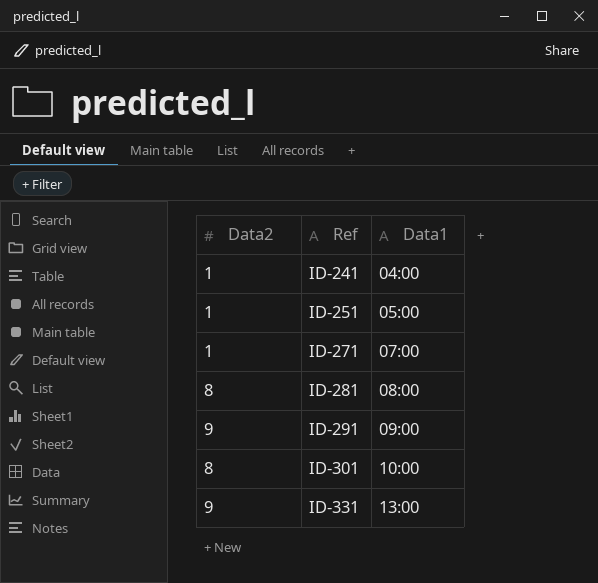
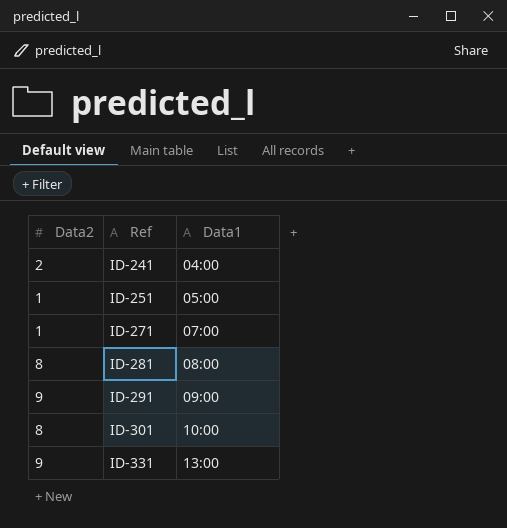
ID-241 | Data2: 1 -> 2

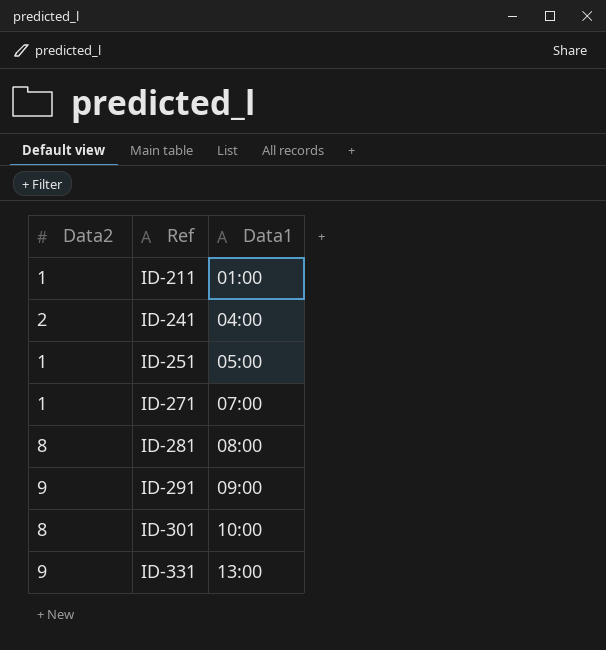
row ID-211: none -> 1 | 01:00

